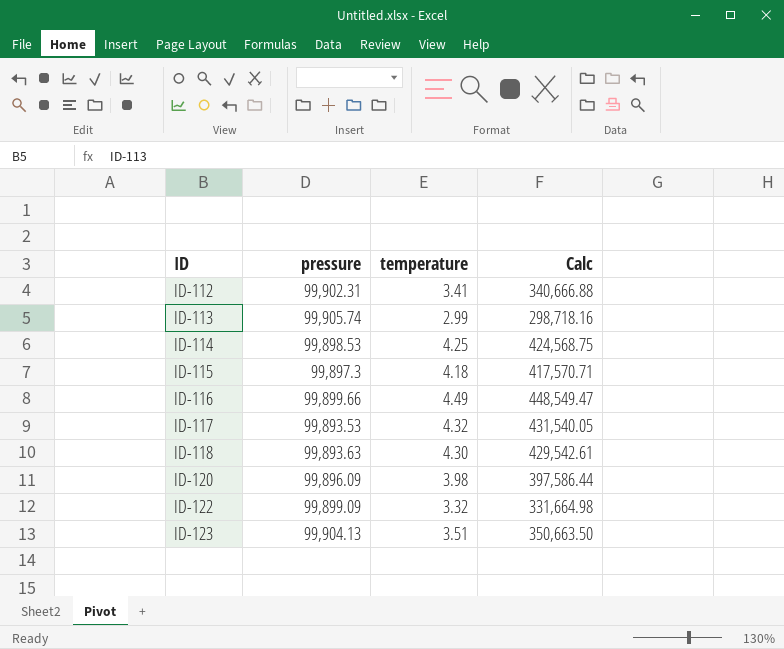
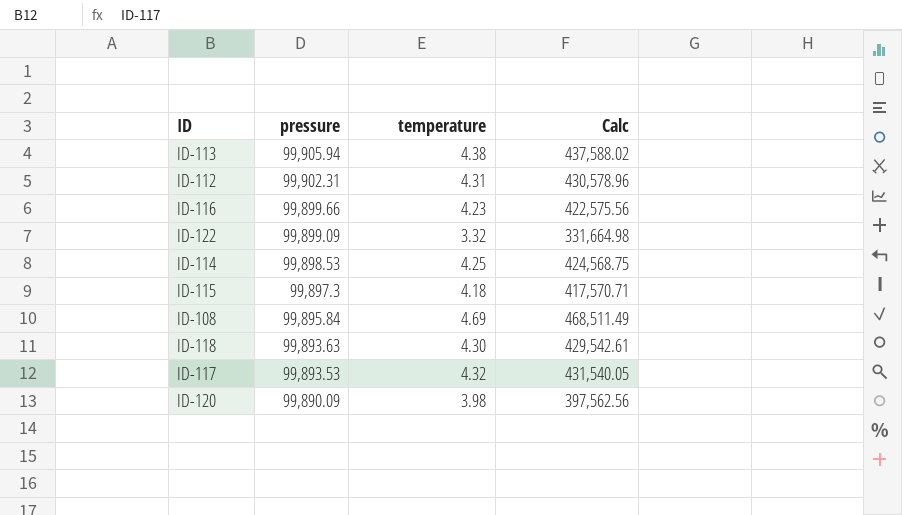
row order: ID ascending -> pressure descending
row ID-123: 99,904.13 | 3.51 | 350,663.50 -> none
ID-113 | pressure: 99,905.74 -> 99,905.94
ID-113 | temperature: 2.99 -> 4.38
ID-113 | Calc: 298,718.16 -> 437,588.02
ID-112 | temperature: 3.41 -> 4.31
ID-112 | Calc: 340,666.88 -> 430,578.96
ID-116 | temperature: 4.49 -> 4.23
ID-116 | Calc: 448,549.47 -> 422,575.56
row ID-108: none -> 99,895.84 | 4.69 | 468,511.49
ID-120 | pressure: 99,896.09 -> 99,890.09
ID-120 | Calc: 397,586.44 -> 397,562.56

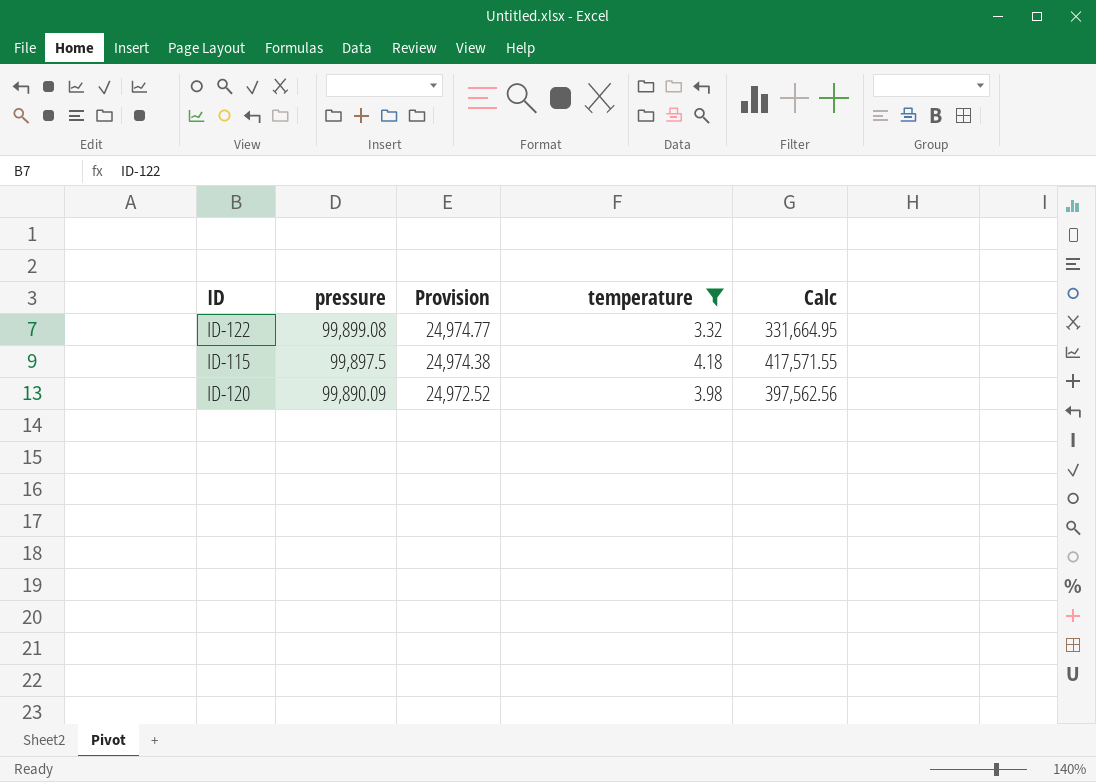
filter: none -> temperature <= 4.18
column Provision | formula: none -> [pressure] * 0.25
ID-122 | pressure: 99,899.09 -> 99,899.08
ID-122 | Calc: 331,664.98 -> 331,664.95
ID-115 | pressure: 99,897.3 -> 99,897.5
ID-115 | Calc: 417,570.71 -> 417,571.55

